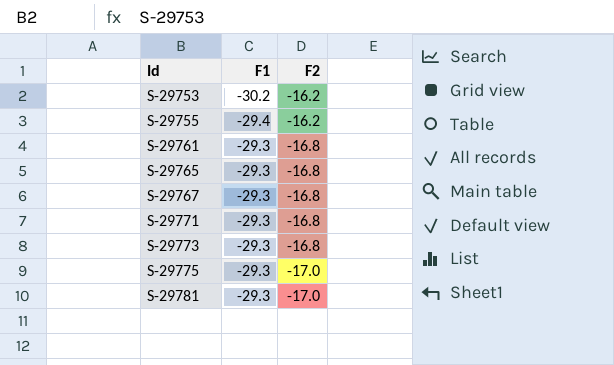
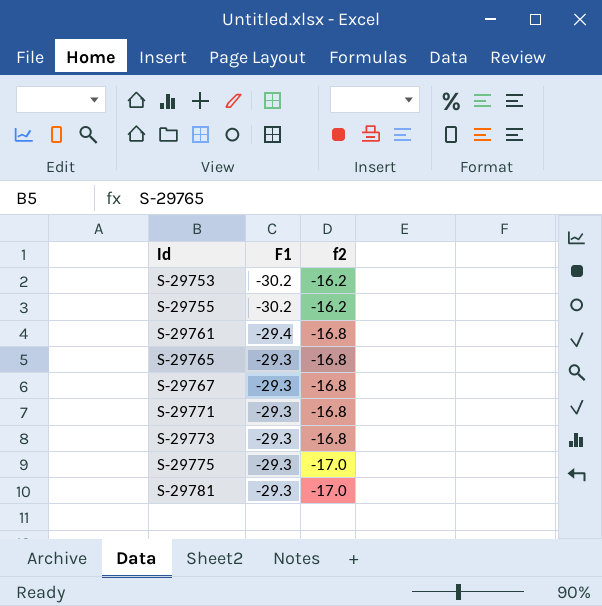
column name: F2 -> f2
S-29755 | F1: -29.4 -> -30.2
S-29761 | F1: -29.3 -> -29.4

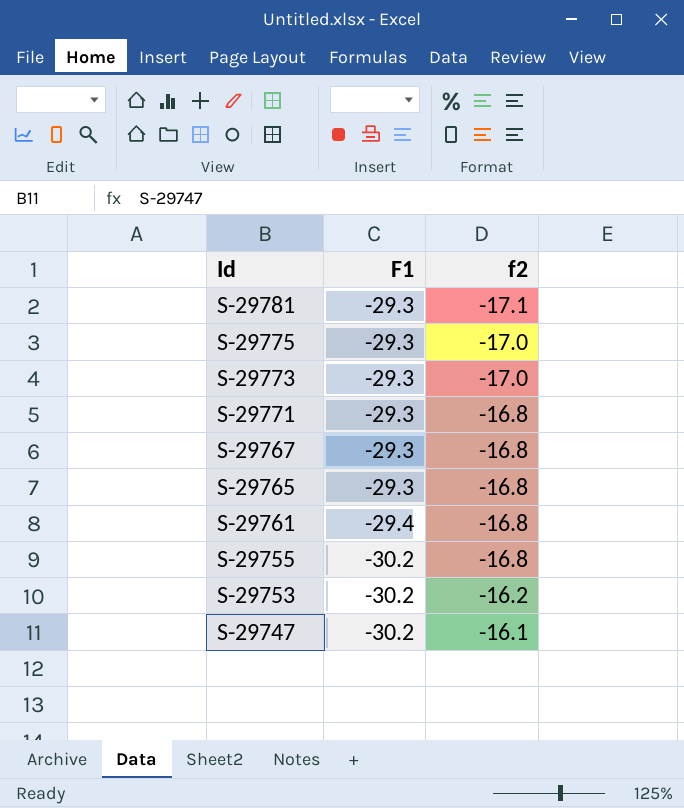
row order: Id ascending -> Id descending
S-29781 | f2: -17.0 -> -17.1
S-29773 | f2: -16.8 -> -17.0
S-29755 | f2: -16.2 -> -16.8
row S-29747: none -> -30.2 | -16.1

